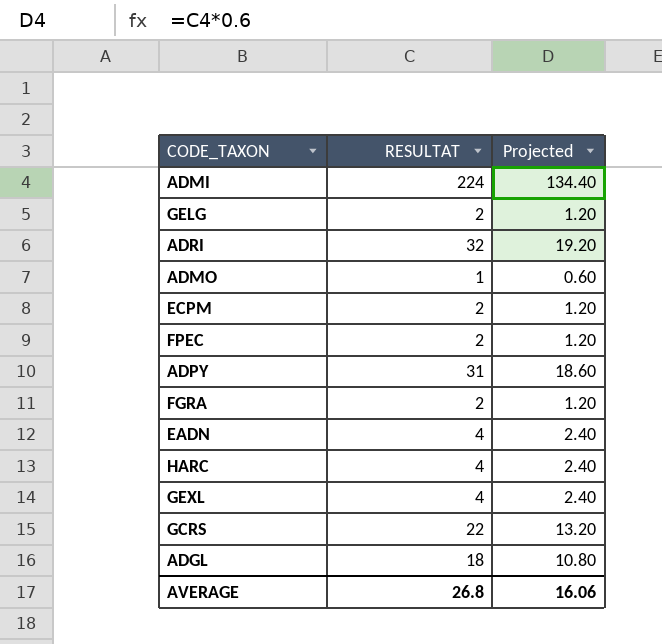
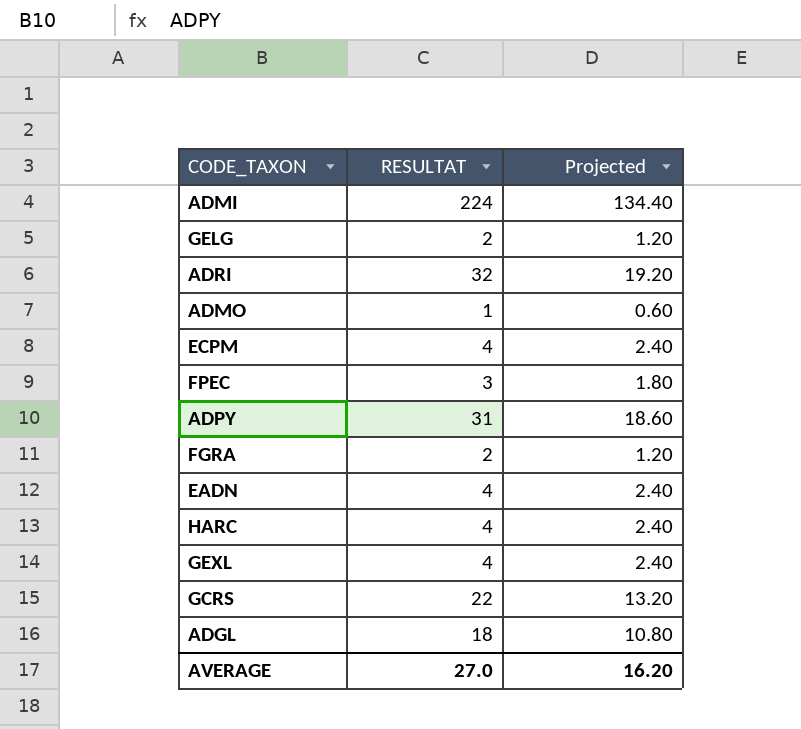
ECPM | RESULTAT: 2 -> 4
ECPM | Projected: 1.20 -> 2.40
FPEC | RESULTAT: 2 -> 3
FPEC | Projected: 1.20 -> 1.80
AVERAGE | RESULTAT: 26.8 -> 27.0
AVERAGE | Projected: 16.06 -> 16.20

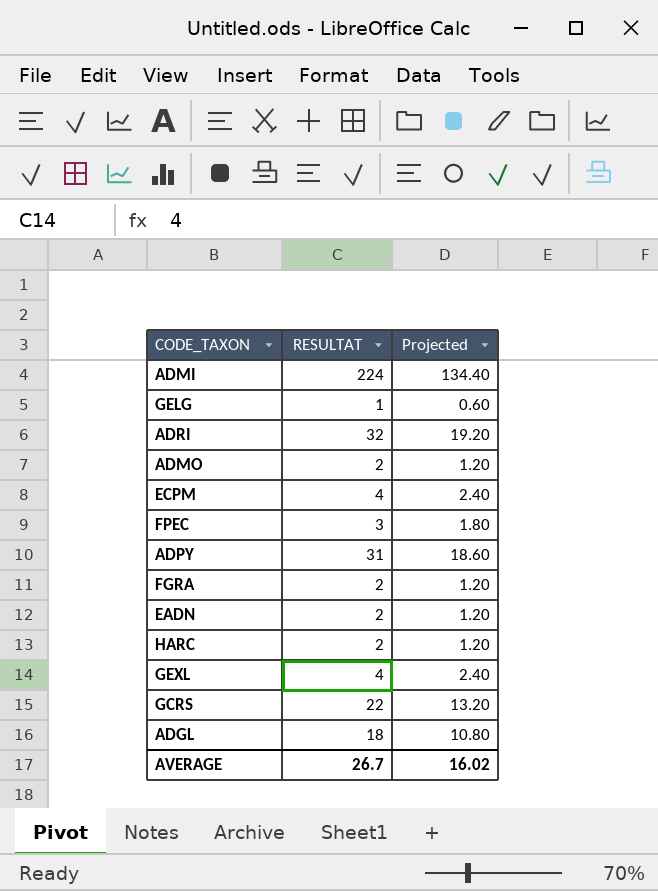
GELG | RESULTAT: 2 -> 1
GELG | Projected: 1.20 -> 0.60
ADMO | RESULTAT: 1 -> 2
ADMO | Projected: 0.60 -> 1.20
EADN | RESULTAT: 4 -> 2
EADN | Projected: 2.40 -> 1.20
HARC | RESULTAT: 4 -> 2
HARC | Projected: 2.40 -> 1.20
AVERAGE | RESULTAT: 27.0 -> 26.7
AVERAGE | Projected: 16.20 -> 16.02

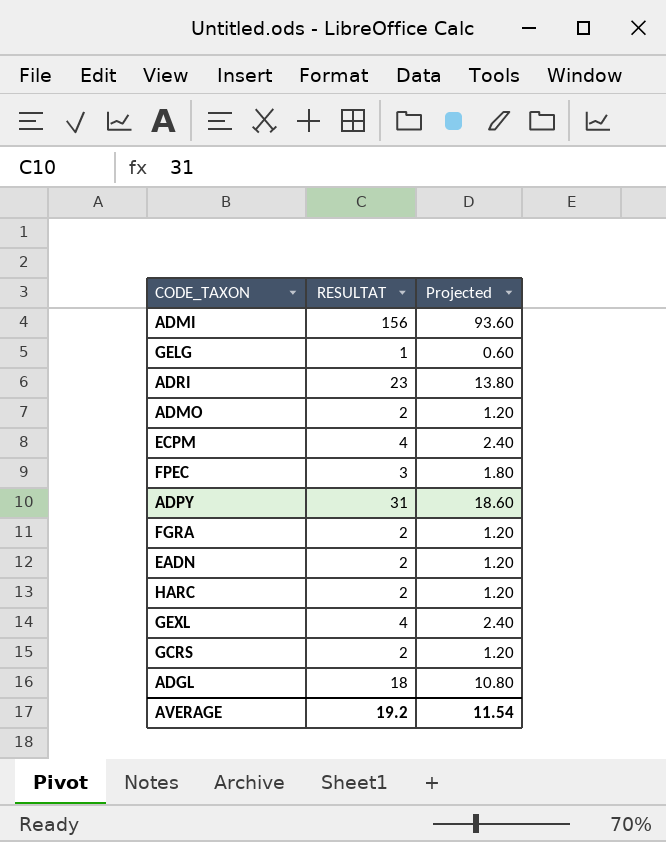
ADMI | RESULTAT: 224 -> 156
ADMI | Projected: 134.40 -> 93.60
ADRI | RESULTAT: 32 -> 23
ADRI | Projected: 19.20 -> 13.80
GCRS | RESULTAT: 22 -> 2
GCRS | Projected: 13.20 -> 1.20
AVERAGE | RESULTAT: 26.7 -> 19.2
AVERAGE | Projected: 16.02 -> 11.54

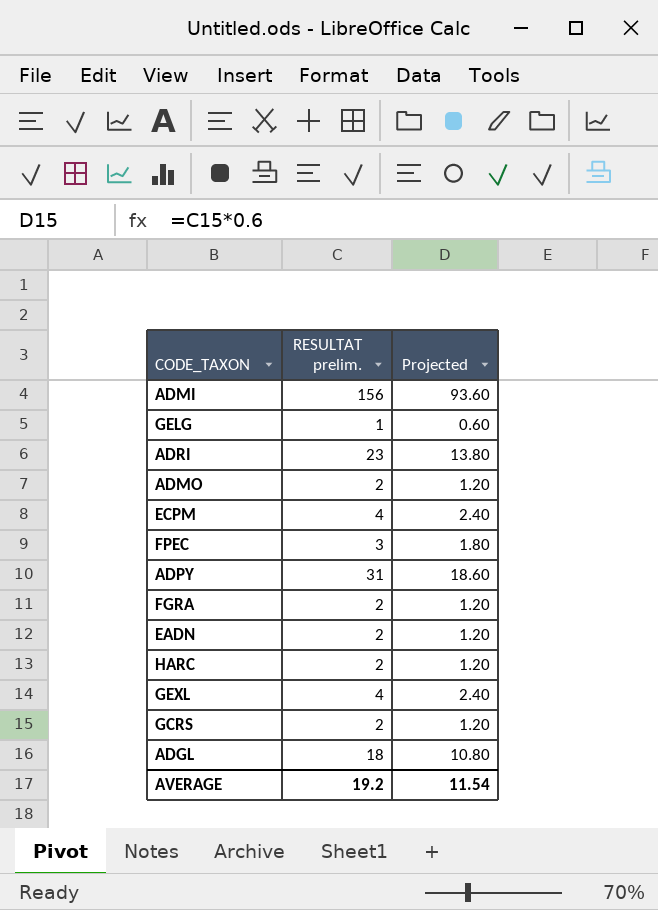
column name: RESULTAT -> RESULTAT prelim.

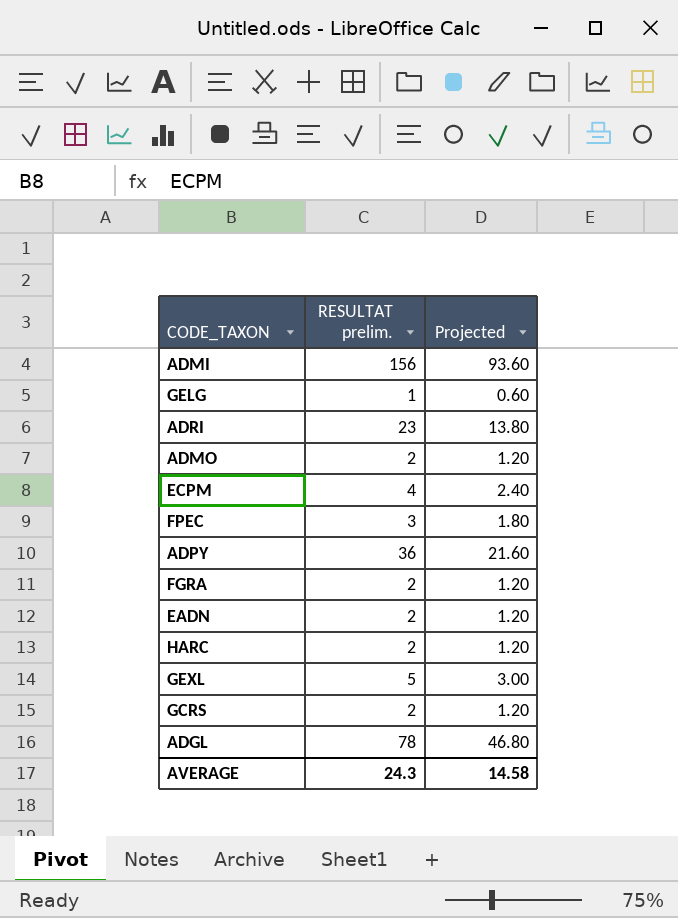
ADPY | RESULTAT prelim.: 31 -> 36
ADPY | Projected: 18.60 -> 21.60
GEXL | RESULTAT prelim.: 4 -> 5
GEXL | Projected: 2.40 -> 3.00
ADGL | RESULTAT prelim.: 18 -> 78
ADGL | Projected: 10.80 -> 46.80
AVERAGE | RESULTAT prelim.: 19.2 -> 24.3
AVERAGE | Projected: 11.54 -> 14.58

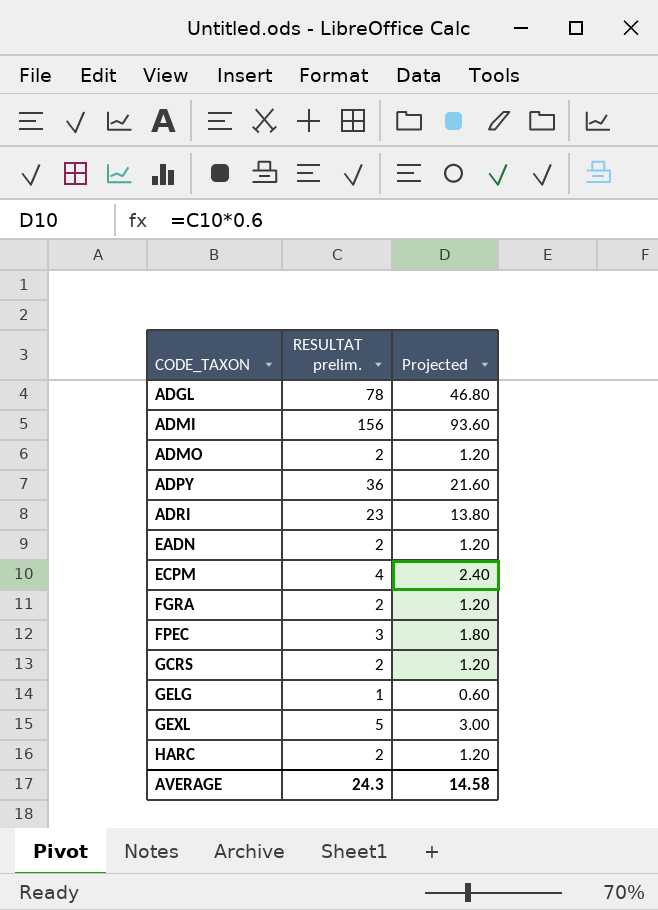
row order: none -> CODE_TAXON ascending

